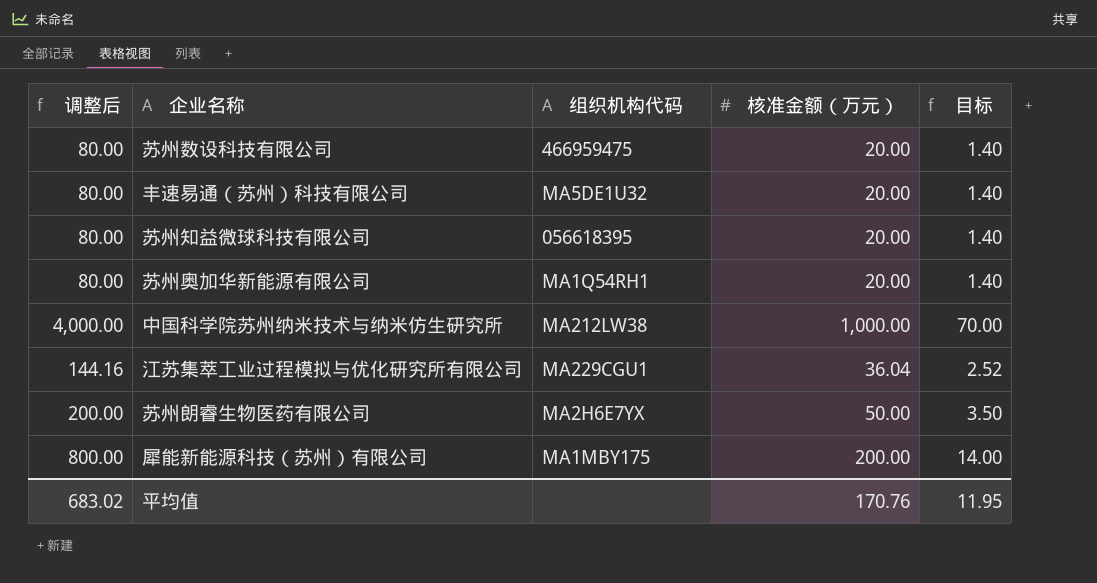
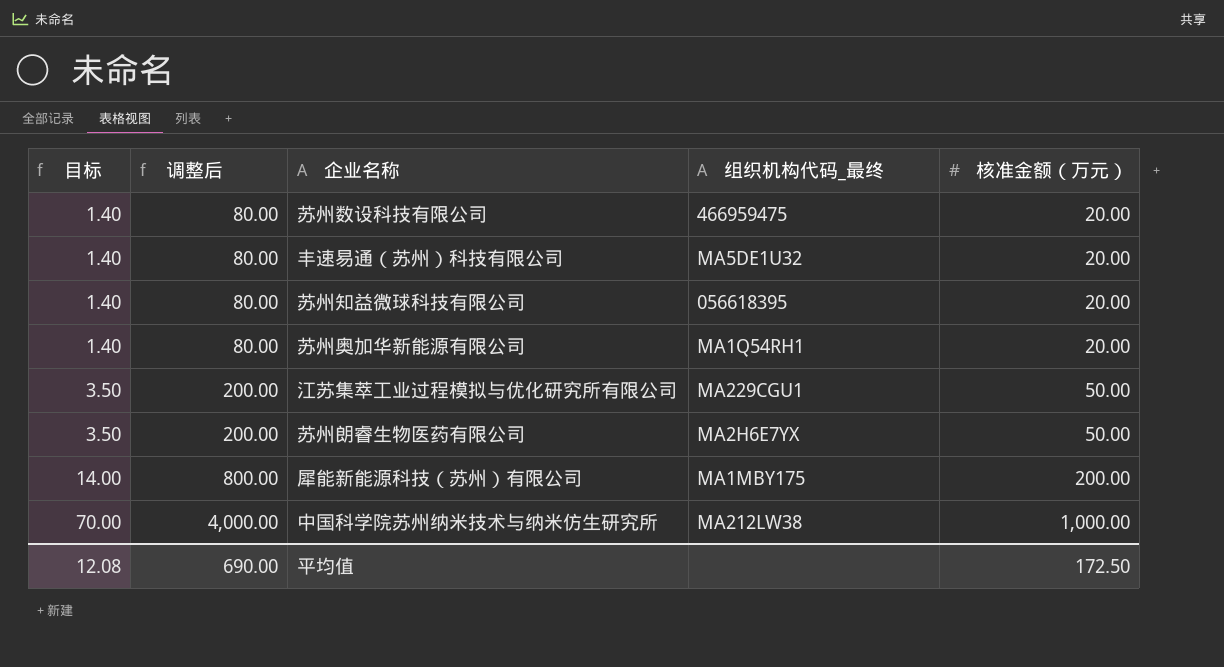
row order: none -> 目标 ascending
column 目标 | position: 5 -> 1
column name: 组织机构代码 -> 组织机构代码_最终
江苏集萃工业过程模拟与优化研究所有限公司 | 目标: 2.52 -> 3.50
江苏集萃工业过程模拟与优化研究所有限公司 | 调整后: 144.16 -> 200.00
江苏集萃工业过程模拟与优化研究所有限公司 | 核准金额（万元）: 36.04 -> 50.00
平均值 | 目标: 11.95 -> 12.08
平均值 | 调整后: 683.02 -> 690.00
平均值 | 核准金额（万元）: 170.76 -> 172.50

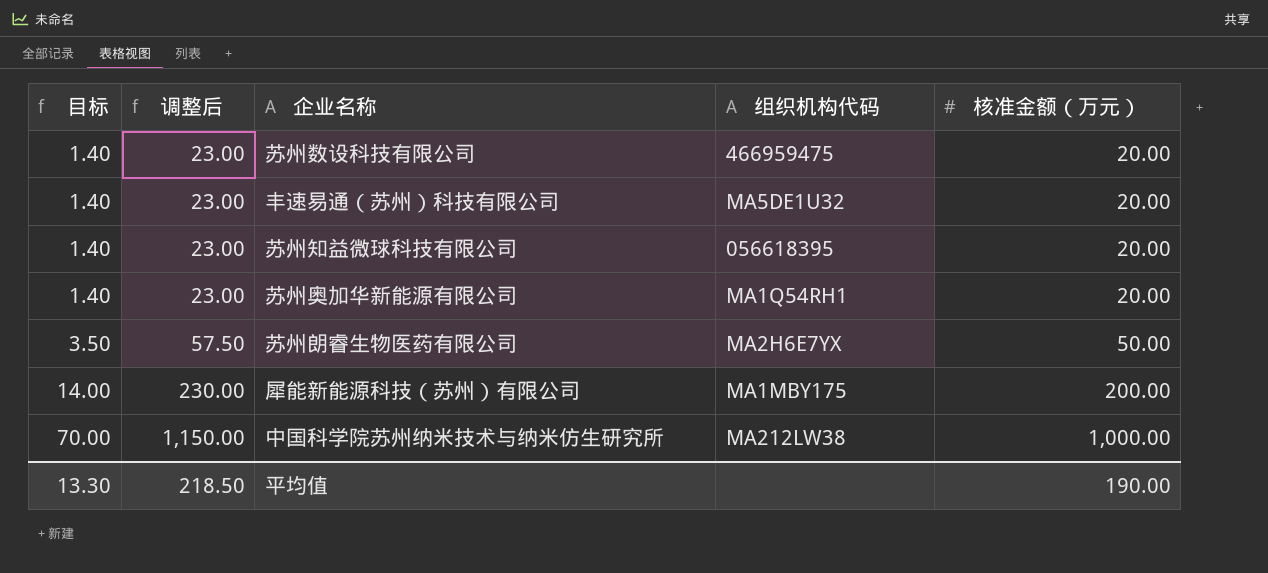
column 调整后 | formula: [核准金额（万元）] * 4 -> [核准金额（万元）] * 1.15
column name: 组织机构代码_最终 -> 组织机构代码
row 江苏集萃工业过程模拟与优化研究所有限公司: 3.50 | 200.00 | MA229CGU1 | 50.00 -> none
平均值 | 目标: 12.08 -> 13.30
平均值 | 调整后: 690.00 -> 218.50
平均值 | 核准金额（万元）: 172.50 -> 190.00

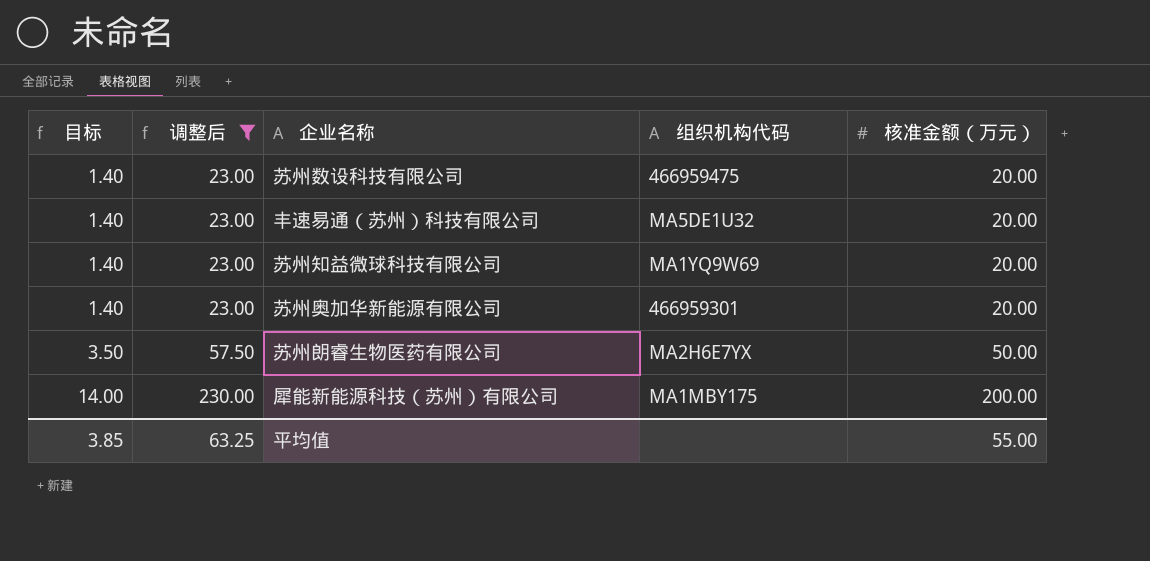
filter: none -> 调整后 != 1,150.00
苏州知益微球科技有限公司 | 组织机构代码: 056618395 -> MA1YQ9W69
苏州奥加华新能源有限公司 | 组织机构代码: MA1Q54RH1 -> 466959301
平均值 | 目标: 13.30 -> 3.85
平均值 | 调整后: 218.50 -> 63.25
平均值 | 核准金额（万元）: 190.00 -> 55.00

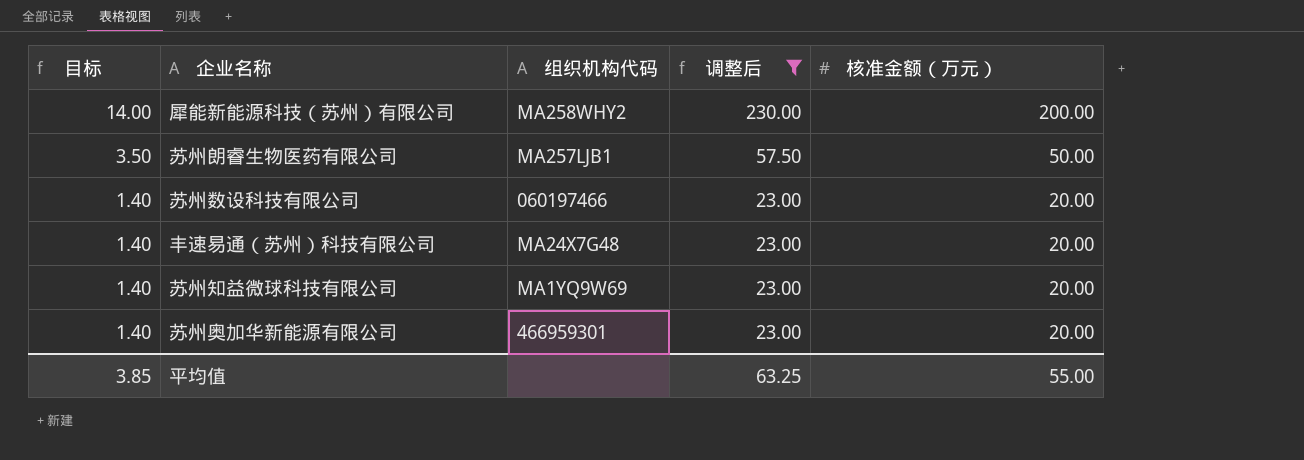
row order: 目标 ascending -> 目标 descending
column 调整后 | position: 2 -> 4
犀能新能源科技（苏州）有限公司 | 组织机构代码: MA1MBY175 -> MA258WHY2
苏州朗睿生物医药有限公司 | 组织机构代码: MA2H6E7YX -> MA257LJB1
苏州数设科技有限公司 | 组织机构代码: 466959475 -> 060197466
丰速易通（苏州）科技有限公司 | 组织机构代码: MA5DE1U32 -> MA24X7G48

